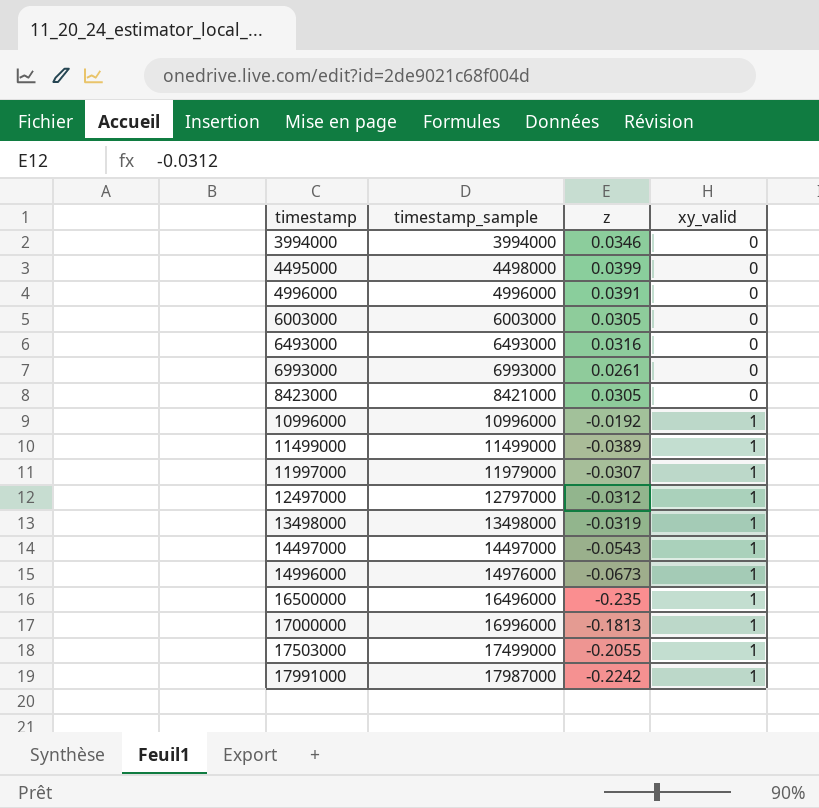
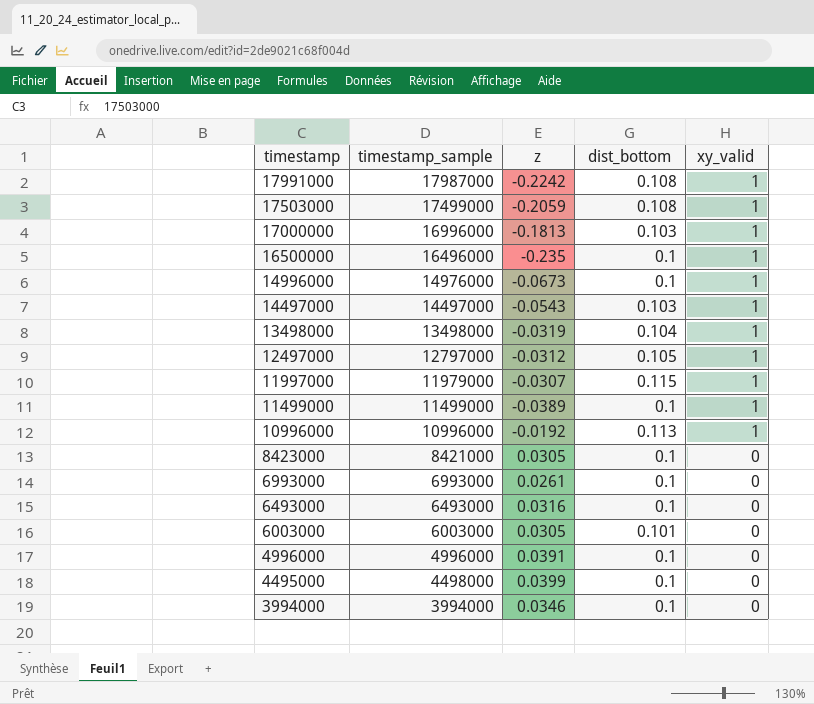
row order: timestamp ascending -> timestamp descending
column dist_bottom | position: none -> 4
17503000 | z: -0.2055 -> -0.2059

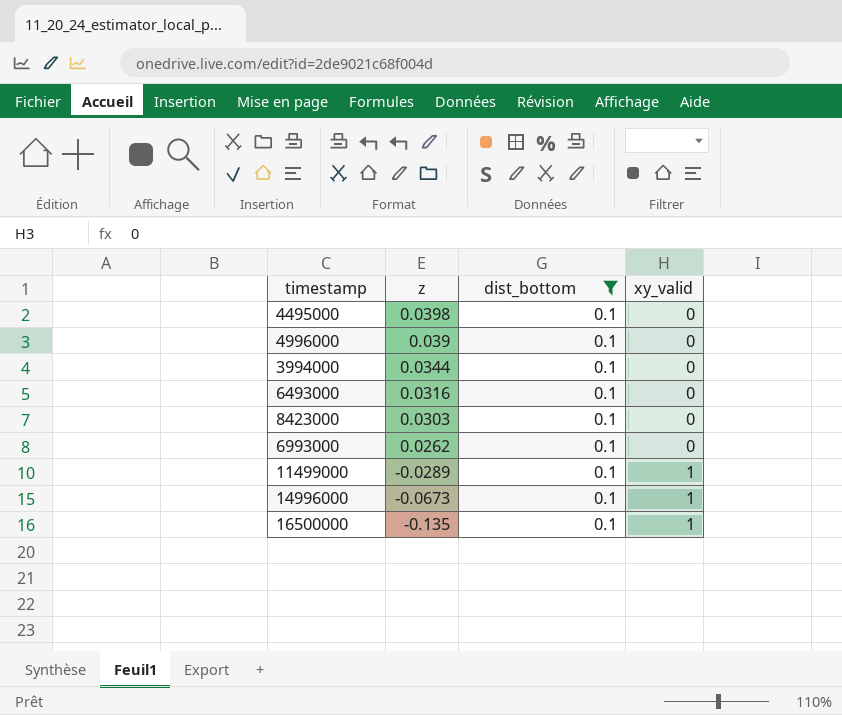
filter: none -> dist_bottom = 0.1
row order: timestamp descending -> z descending
column timestamp_sample | position: 2 -> none
4495000 | z: 0.0399 -> 0.0398
4996000 | z: 0.0391 -> 0.039
3994000 | z: 0.0346 -> 0.0344
8423000 | z: 0.0305 -> 0.0303
6993000 | z: 0.0261 -> 0.0262
11499000 | z: -0.0389 -> -0.0289
16500000 | z: -0.235 -> -0.135

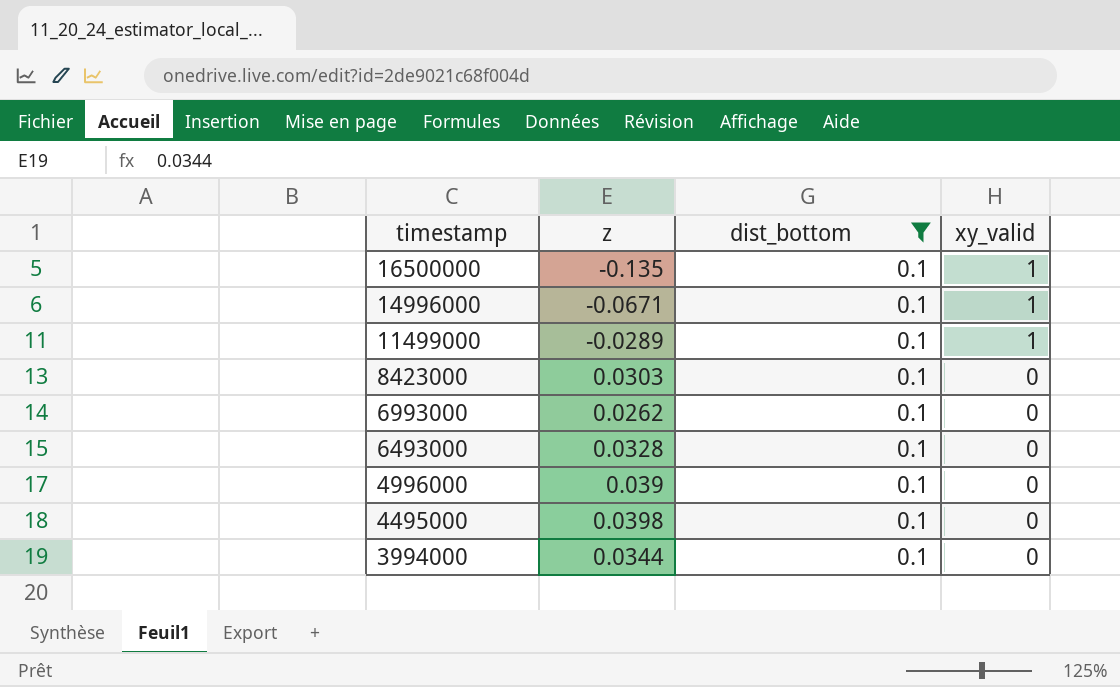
row order: z descending -> timestamp descending
14996000 | z: -0.0673 -> -0.0671
6493000 | z: 0.0316 -> 0.0328

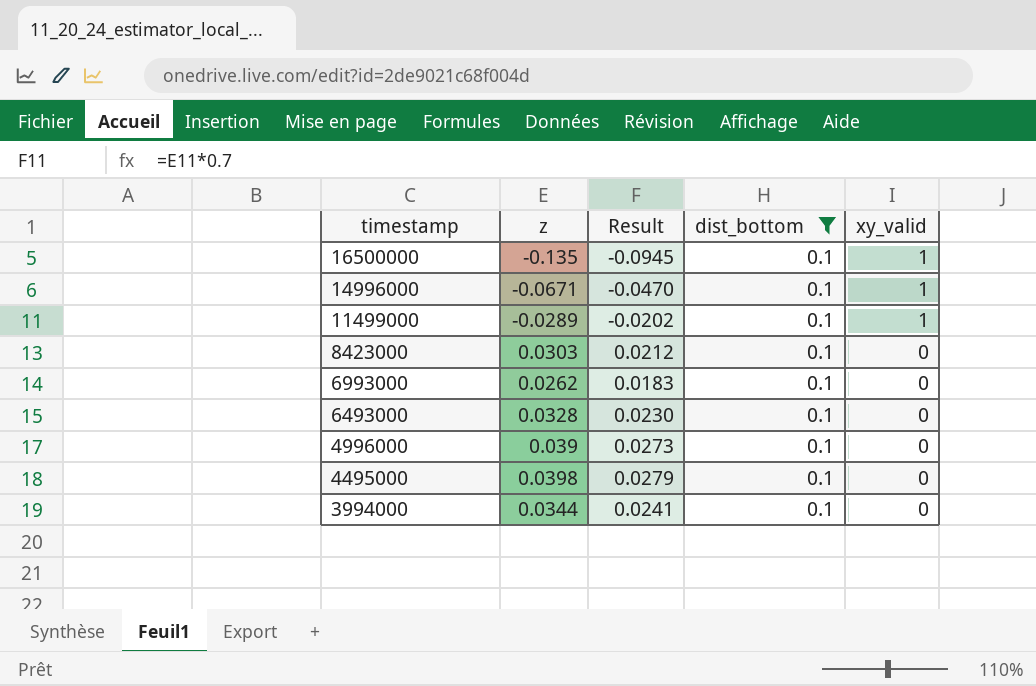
column Result | formula: none -> [z] * 0.7

